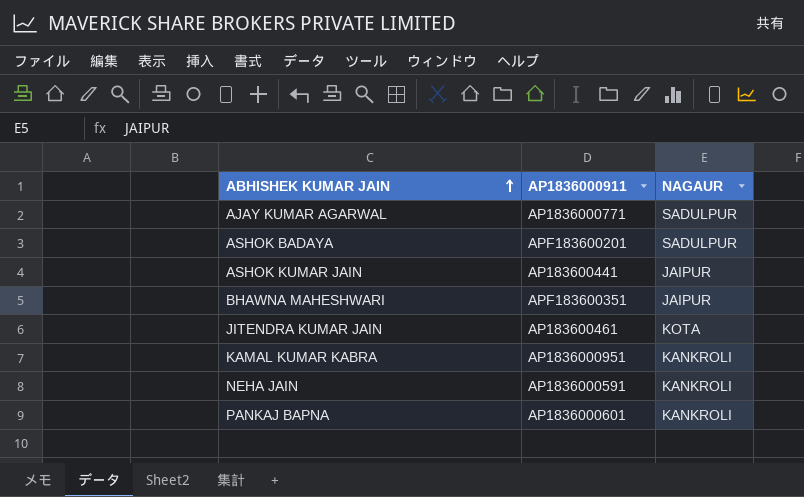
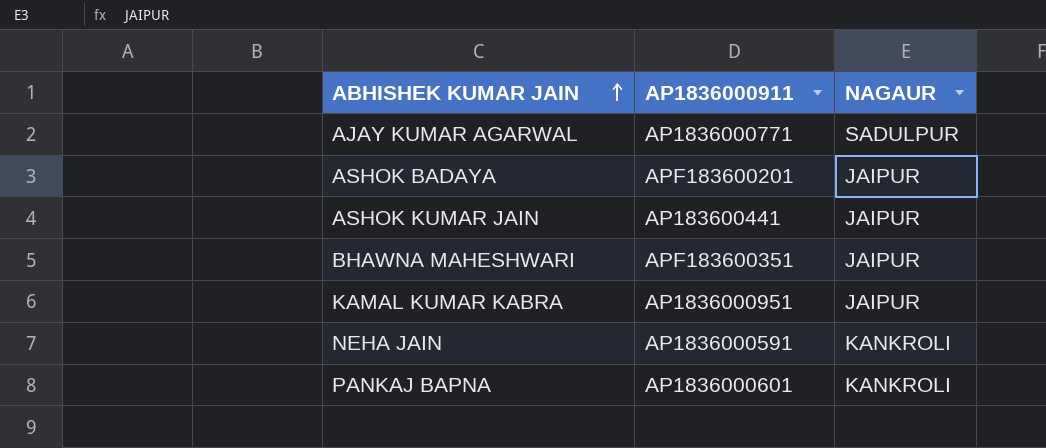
row JITENDRA KUMAR JAIN: AP183600461 | KOTA -> none
ASHOK BADAYA | NAGAUR: SADULPUR -> JAIPUR
KAMAL KUMAR KABRA | NAGAUR: KANKROLI -> JAIPUR

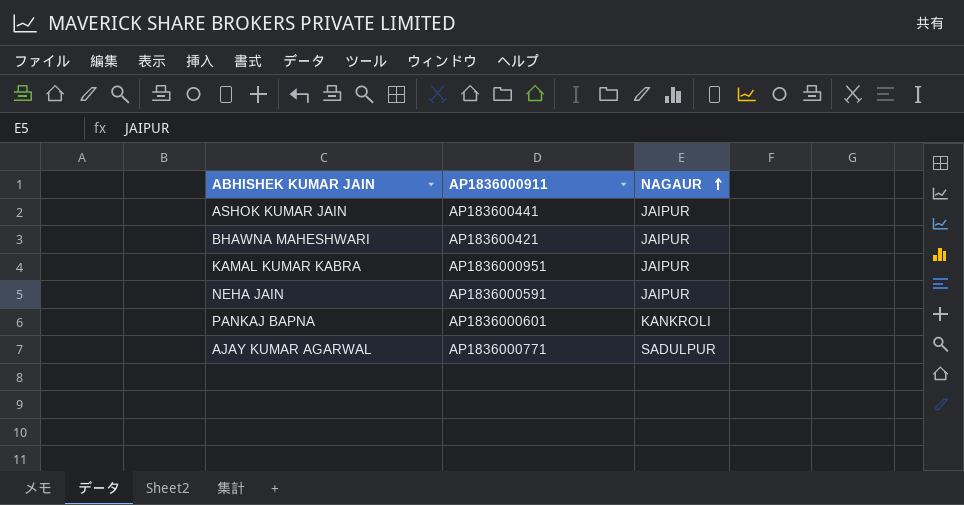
row order: ABHISHEK KUMAR JAIN ascending -> NAGAUR ascending
row ASHOK BADAYA: APF183600201 | JAIPUR -> none
BHAWNA MAHESHWARI | AP1836000911: APF183600351 -> AP183600421
NEHA JAIN | NAGAUR: KANKROLI -> JAIPUR

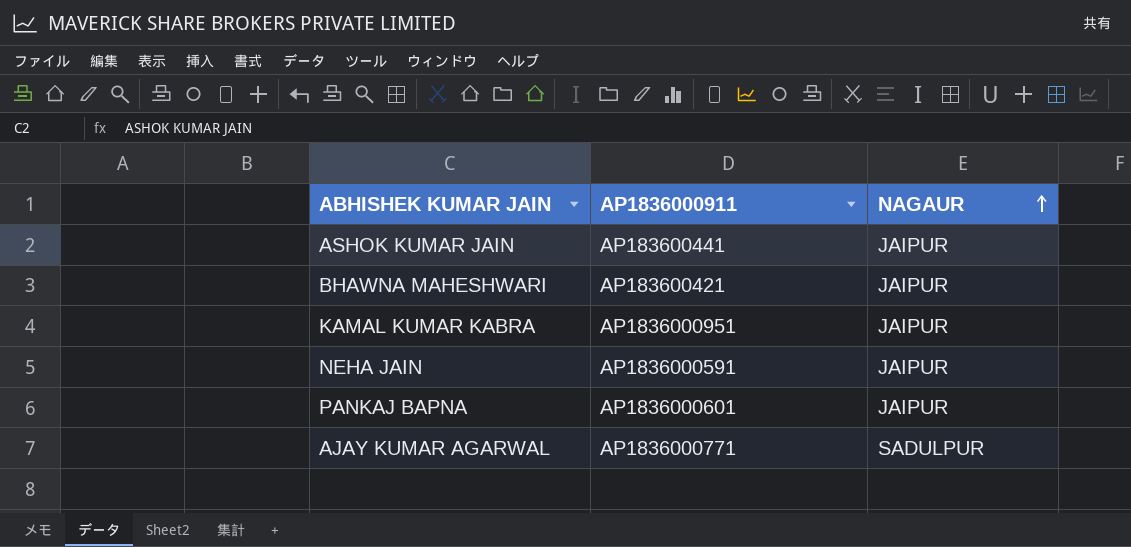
PANKAJ BAPNA | NAGAUR: KANKROLI -> JAIPUR

